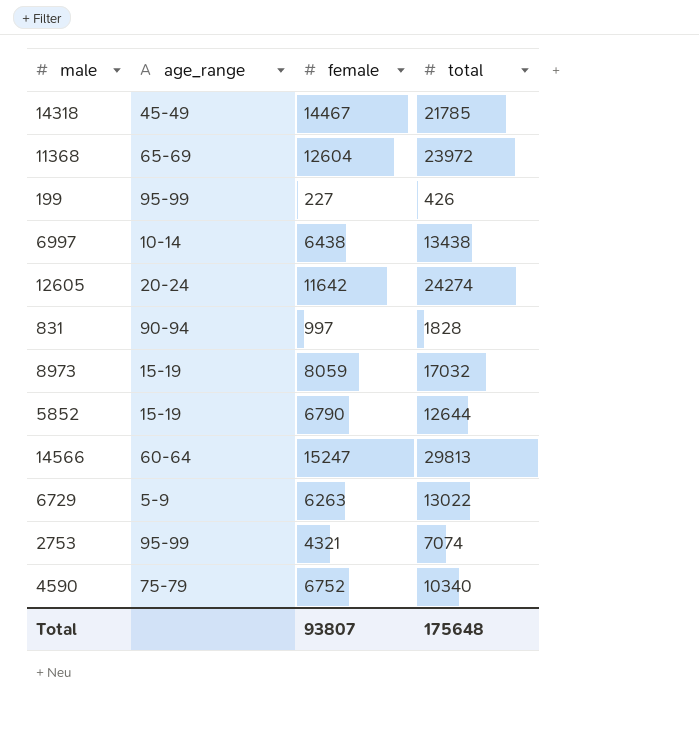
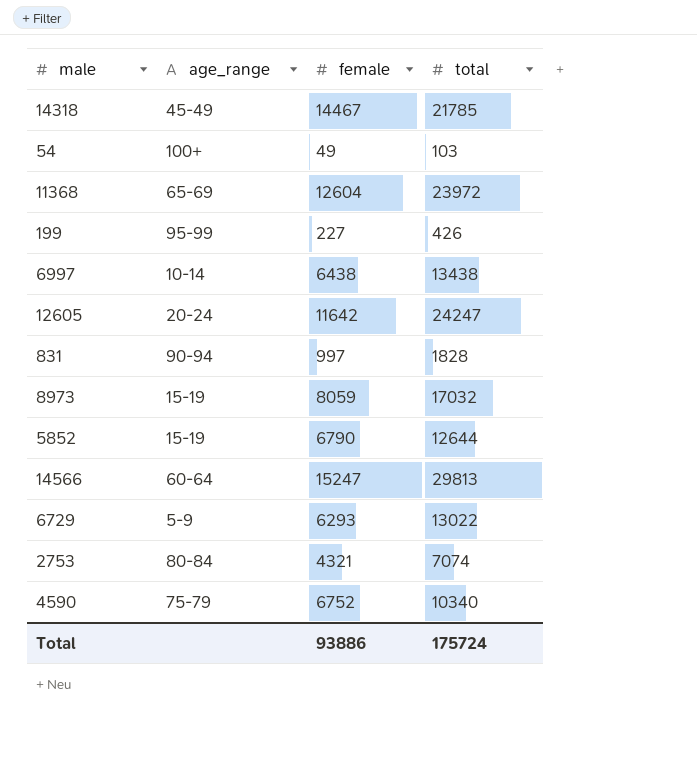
row 54: none -> 100+ | 49 | 103
12605 | total: 24274 -> 24247
6729 | female: 6263 -> 6293
2753 | age_range: 95-99 -> 80-84
Total | female: 93807 -> 93886
Total | total: 175648 -> 175724

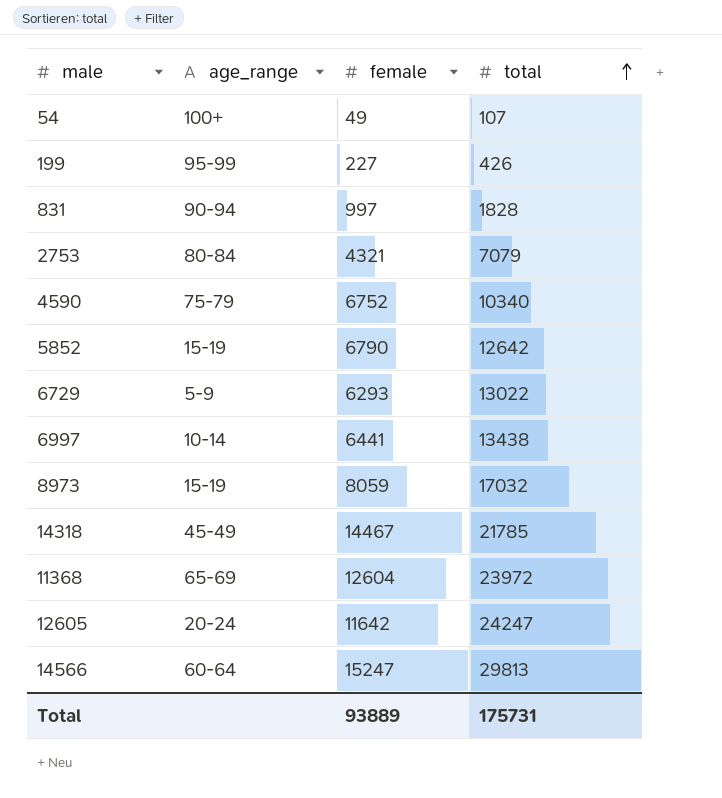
row order: none -> total ascending
54 | total: 103 -> 107
2753 | total: 7074 -> 7079
5852 | total: 12644 -> 12642
6997 | female: 6438 -> 6441
Total | female: 93886 -> 93889
Total | total: 175724 -> 175731

